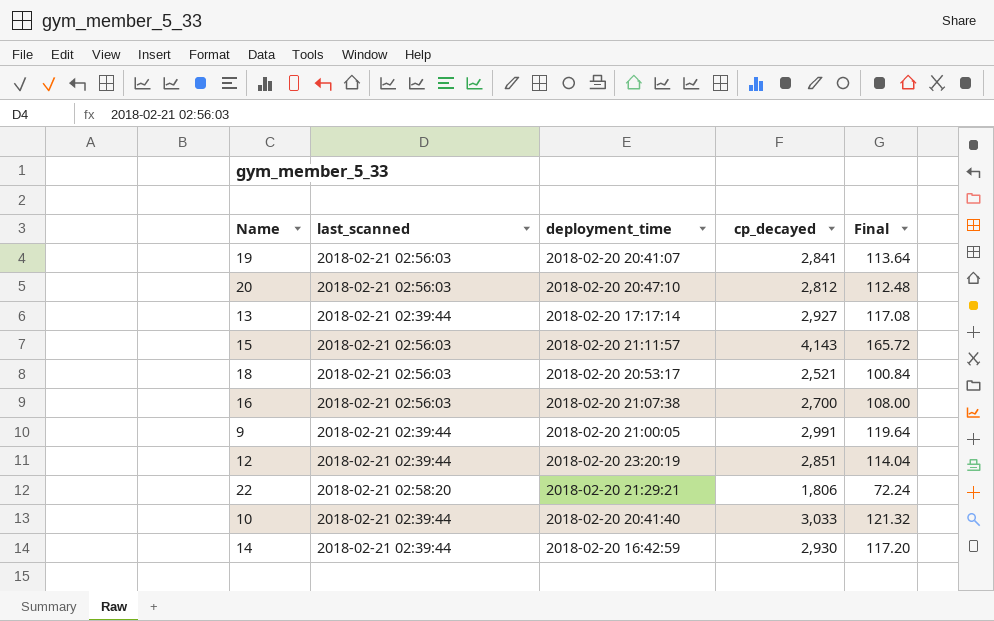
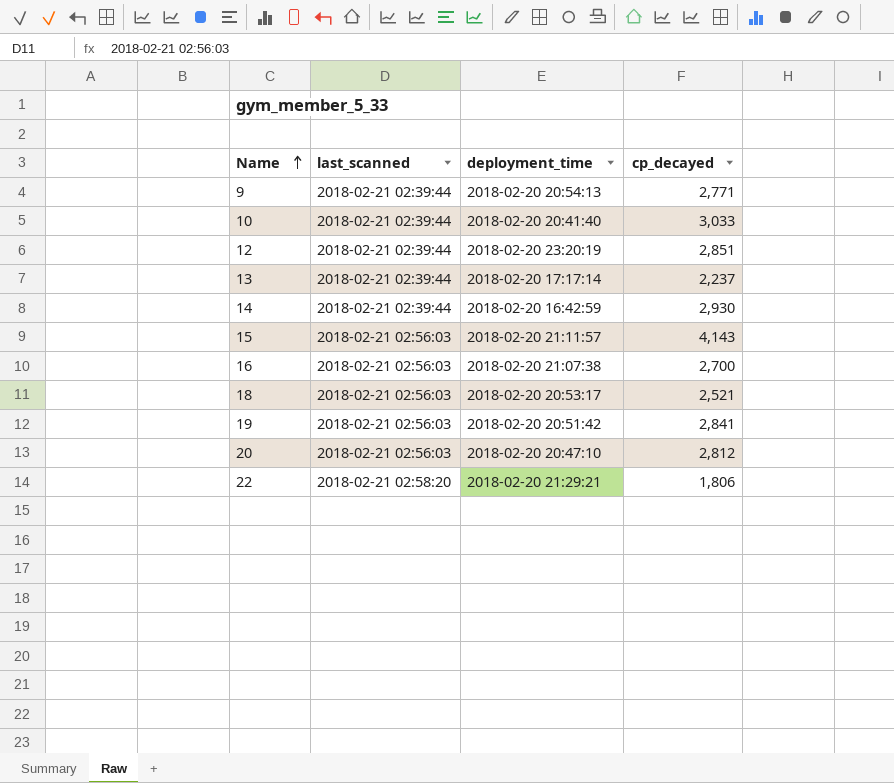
row order: none -> Name ascending
column Final | formula: [cp_decayed] * 0.04 -> none
9 | deployment_time: 2018-02-20 21:00:05 -> 2018-02-20 20:54:13
9 | cp_decayed: 2,991 -> 2,771
13 | cp_decayed: 2,927 -> 2,237
19 | deployment_time: 2018-02-20 20:41:07 -> 2018-02-20 20:51:42

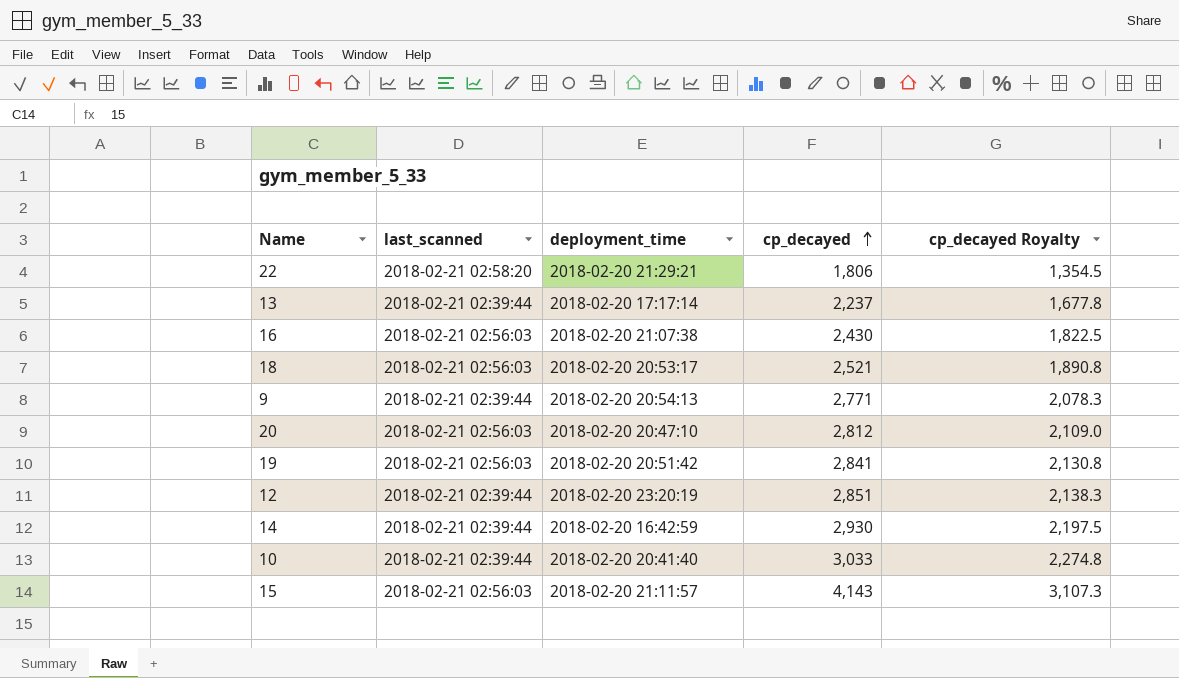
row order: Name ascending -> cp_decayed ascending
column cp_decayed Royalty | formula: none -> [cp_decayed] * 0.75
16 | cp_decayed: 2,700 -> 2,430

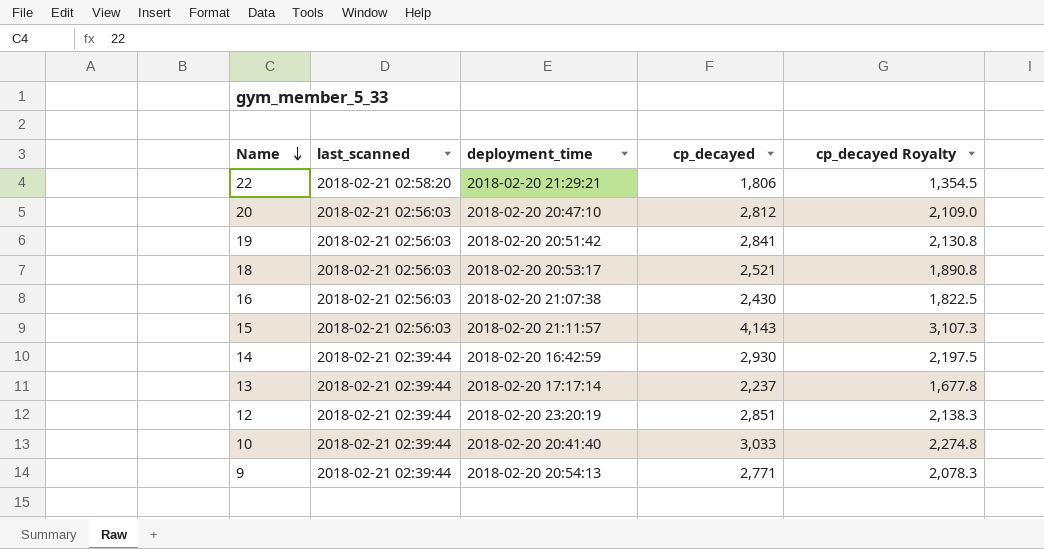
row order: cp_decayed ascending -> Name descending

